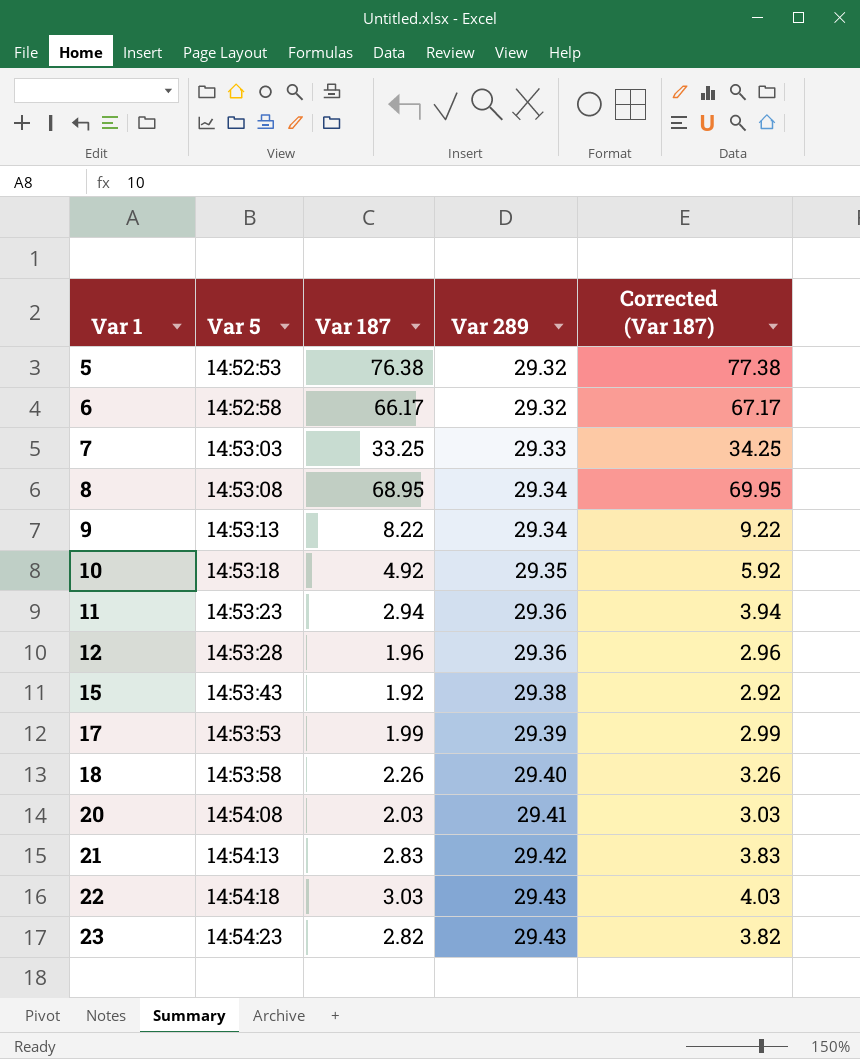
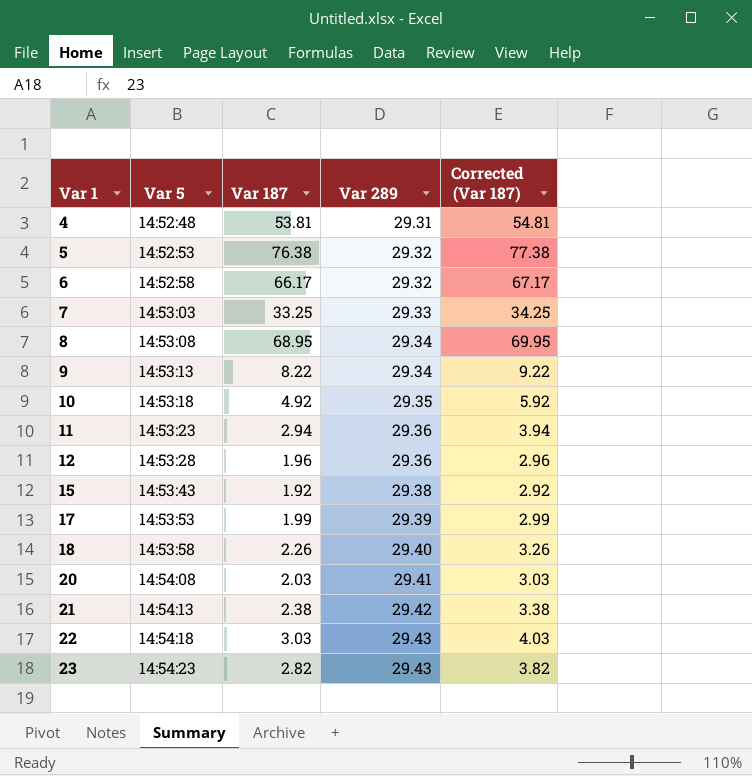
row 4: none -> 14:52:48 | 53.81 | 29.31 | 54.81
21 | Var 187: 2.83 -> 2.38
21 | Corrected (Var 187): 3.83 -> 3.38

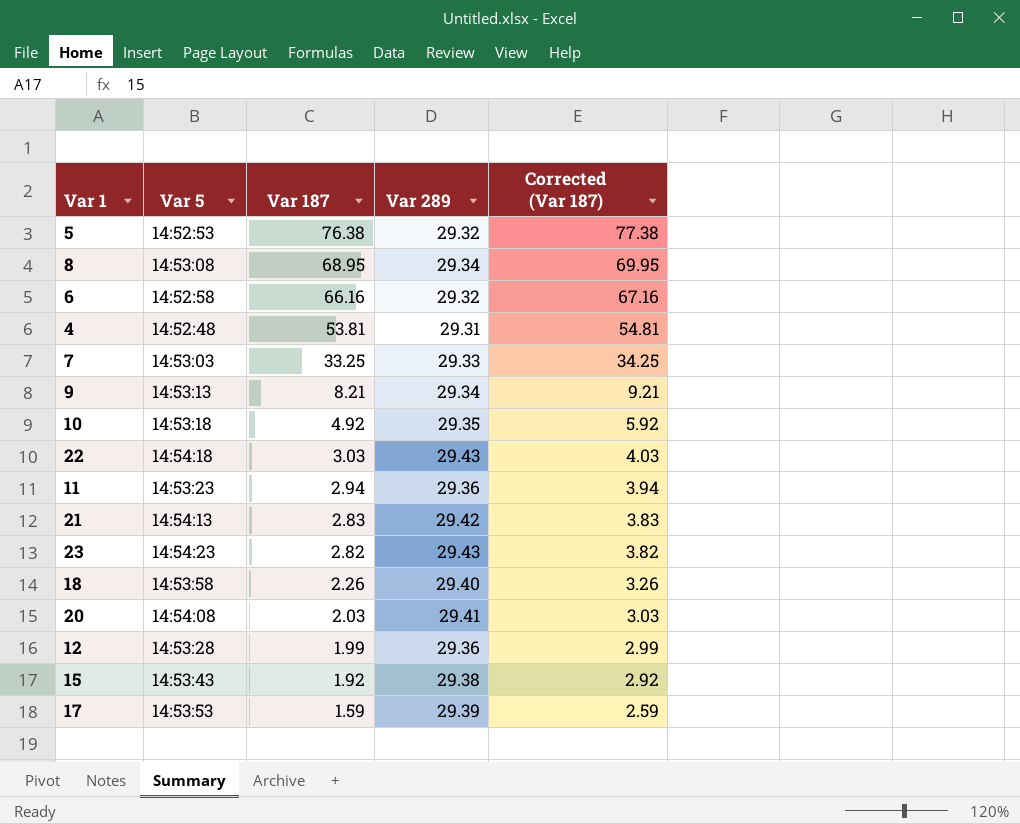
row order: Var 1 ascending -> Var 187 descending
6 | Var 187: 66.17 -> 66.16
6 | Corrected (Var 187): 67.17 -> 67.16
9 | Var 187: 8.22 -> 8.21
9 | Corrected (Var 187): 9.22 -> 9.21
21 | Var 187: 2.38 -> 2.83
21 | Corrected (Var 187): 3.38 -> 3.83
12 | Var 187: 1.96 -> 1.99
12 | Corrected (Var 187): 2.96 -> 2.99
17 | Var 187: 1.99 -> 1.59
17 | Corrected (Var 187): 2.99 -> 2.59

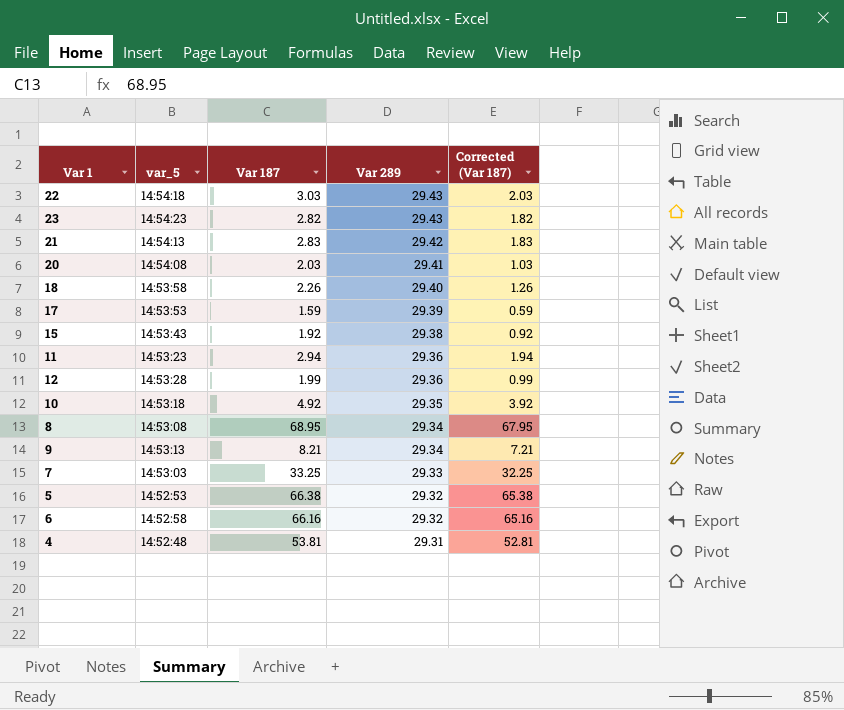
row order: Var 187 descending -> Var 289 descending
column name: Var 5 -> var_5
column Corrected (Var 187) | formula: [Var 187] + 1 -> [Var 187] - 1
5 | Var 187: 76.38 -> 66.38

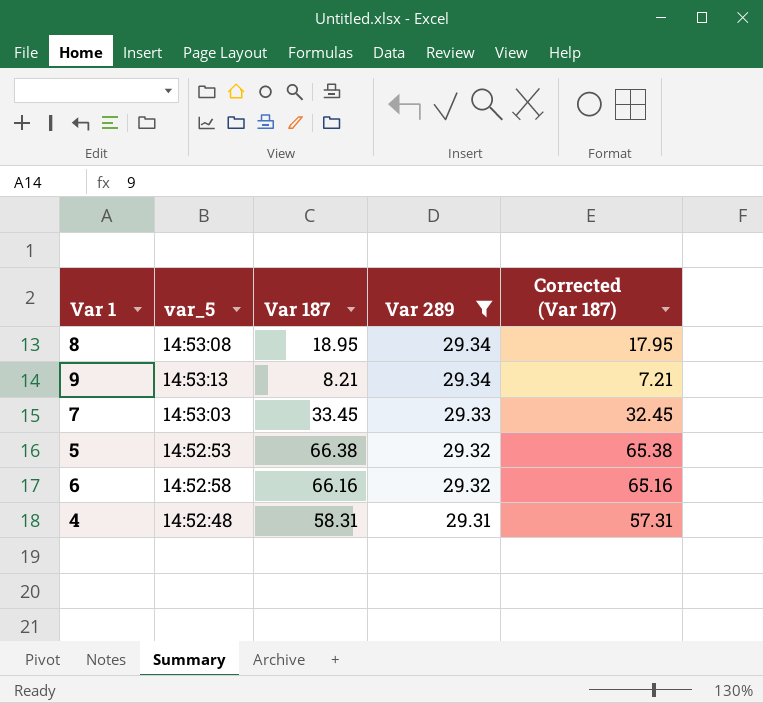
filter: none -> Var 289 <= 29.34
8 | Var 187: 68.95 -> 18.95
8 | Corrected (Var 187): 67.95 -> 17.95
7 | Var 187: 33.25 -> 33.45
7 | Corrected (Var 187): 32.25 -> 32.45
4 | Var 187: 53.81 -> 58.31
4 | Corrected (Var 187): 52.81 -> 57.31

